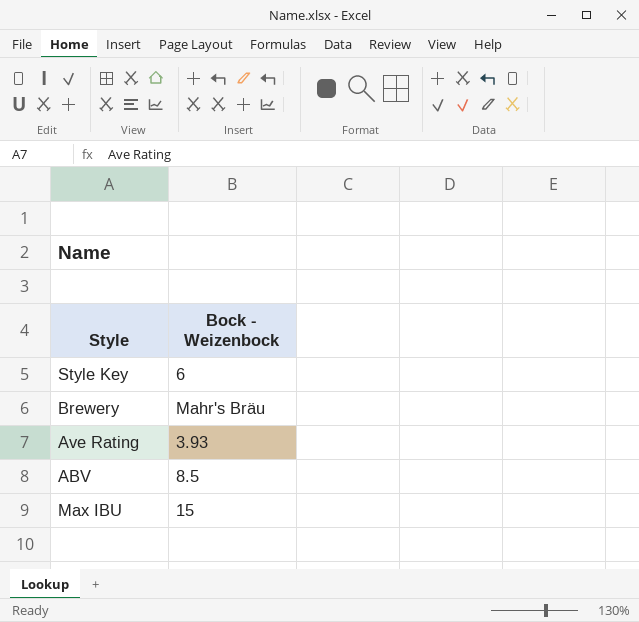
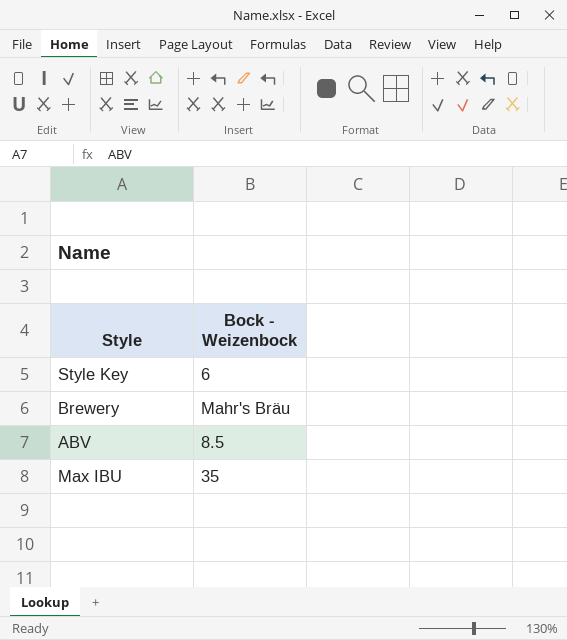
row Ave Rating: 3.93 -> none
Max IBU | Bock - Weizenbock: 15 -> 35

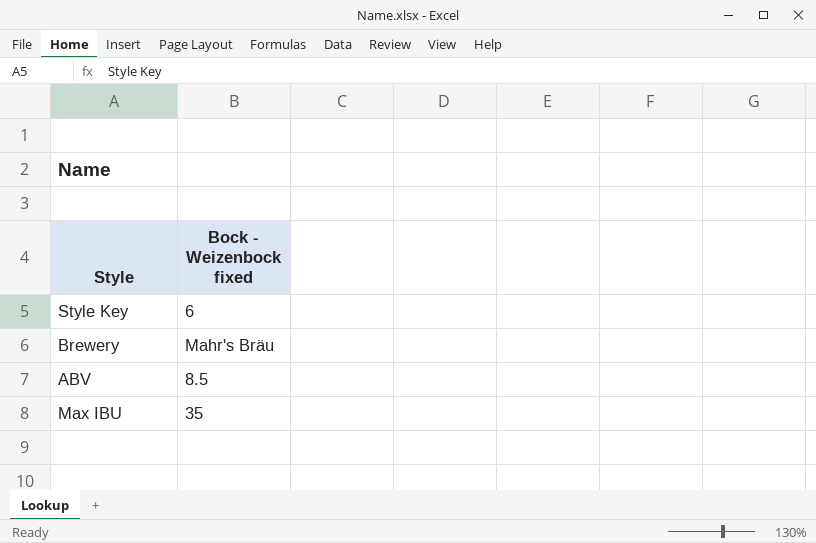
column name: Bock - Weizenbock -> Bock - Weizenbock fixed

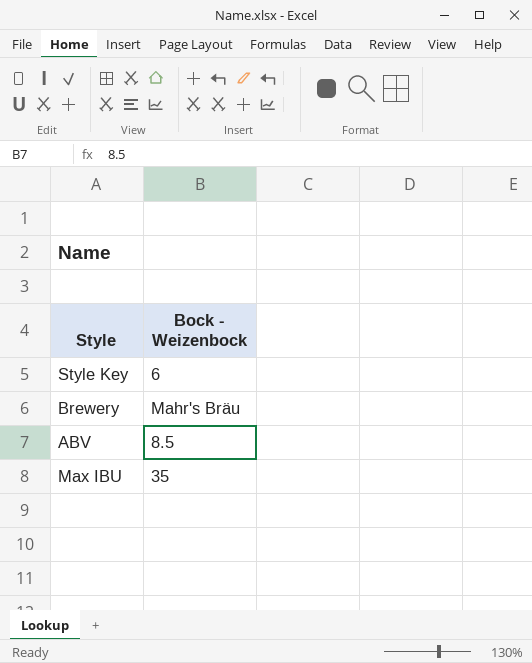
column name: Bock - Weizenbock fixed -> Bock - Weizenbock

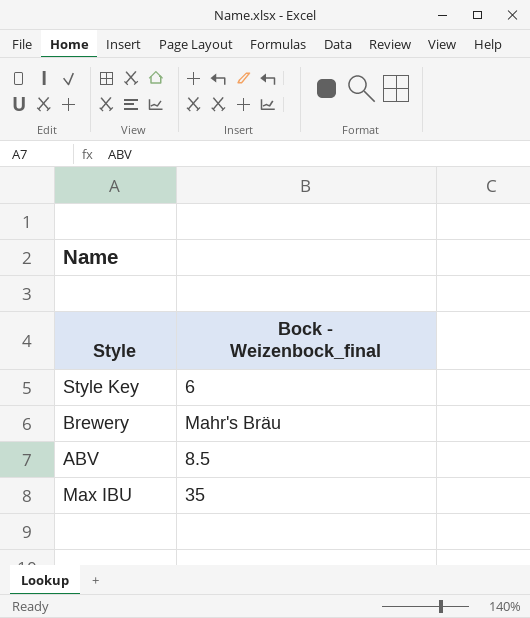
column name: Bock - Weizenbock -> Bock - Weizenbock_final

